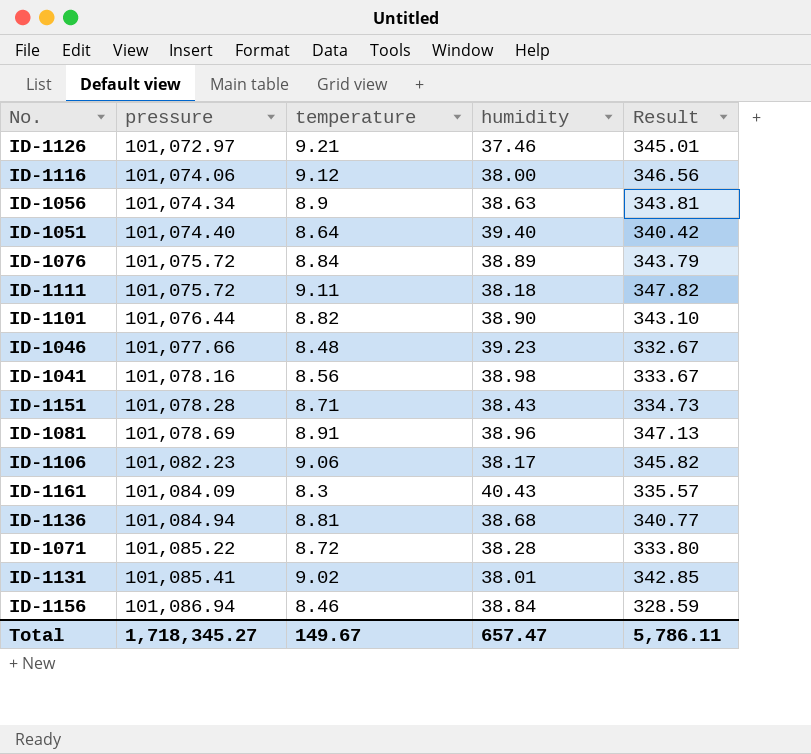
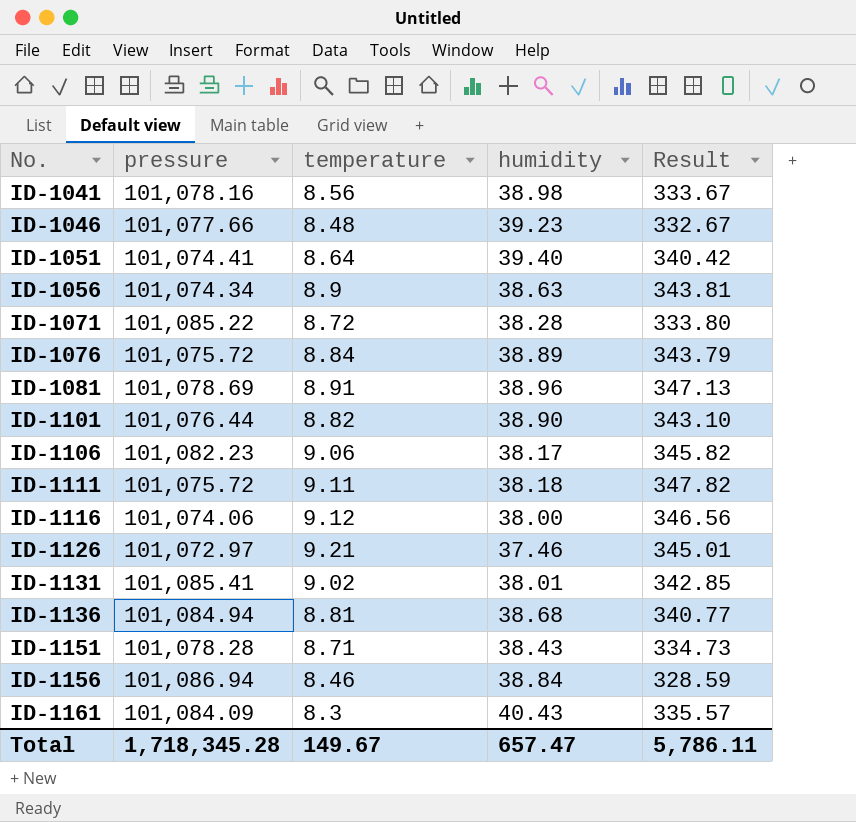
row order: pressure ascending -> No. ascending
ID-1051 | pressure: 101,074.40 -> 101,074.41
Total | pressure: 1,718,345.27 -> 1,718,345.28

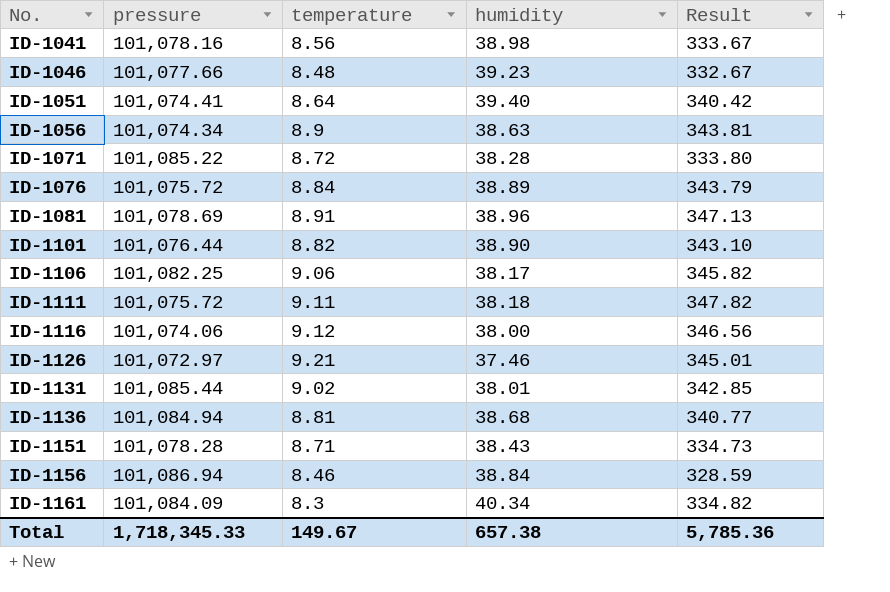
ID-1106 | pressure: 101,082.23 -> 101,082.25
ID-1131 | pressure: 101,085.41 -> 101,085.44
ID-1161 | humidity: 40.43 -> 40.34
ID-1161 | Result: 335.57 -> 334.82
Total | pressure: 1,718,345.28 -> 1,718,345.33
Total | humidity: 657.47 -> 657.38
Total | Result: 5,786.11 -> 5,785.36

